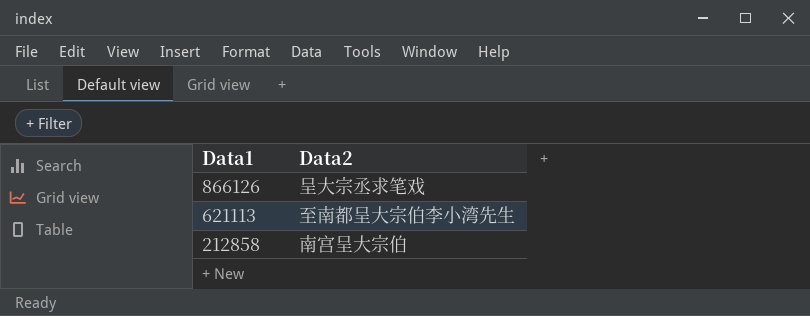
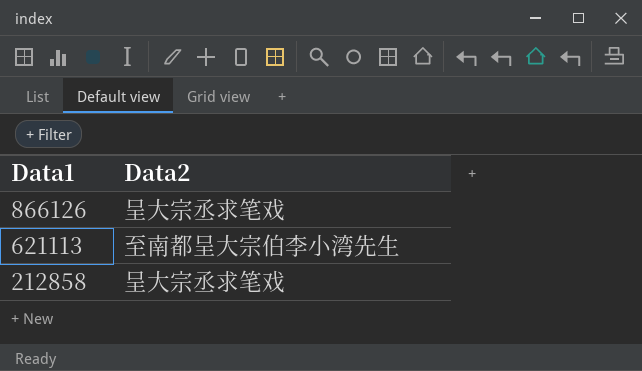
212858 | Data2: 南宫呈大宗伯 -> 呈大宗丞求笔戏

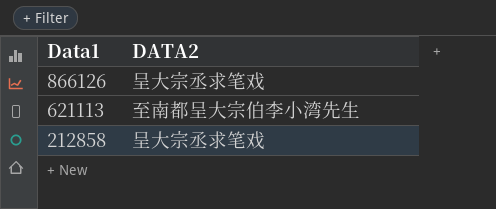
column name: Data2 -> DATA2

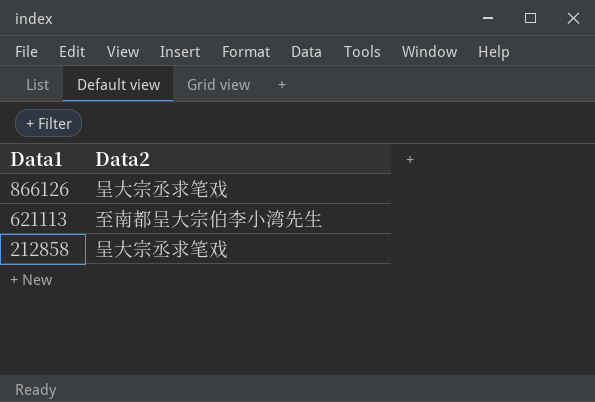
column name: DATA2 -> Data2

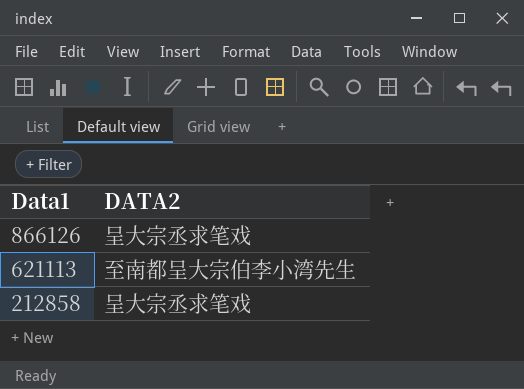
column name: Data2 -> DATA2

